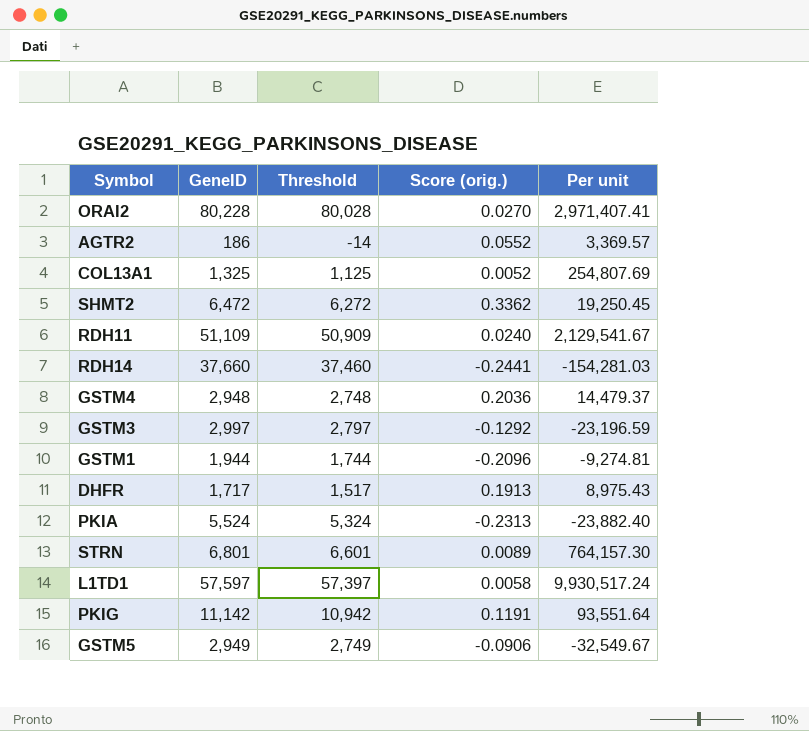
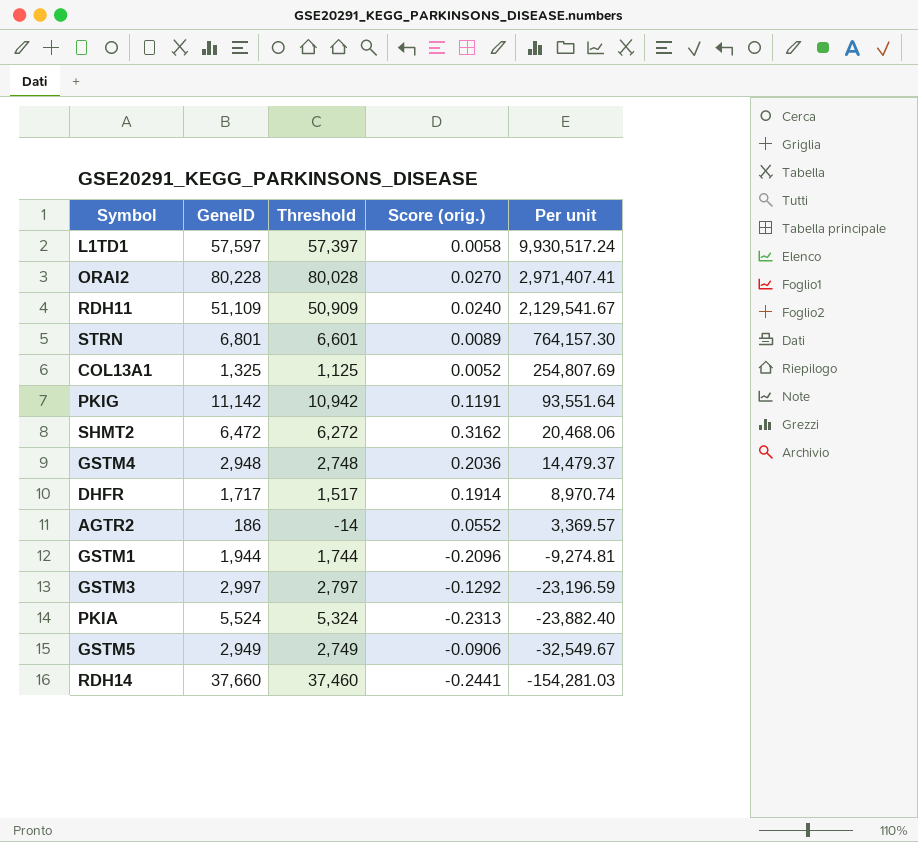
row order: none -> Per unit descending
SHMT2 | Score (orig.): 0.3362 -> 0.3162
SHMT2 | Per unit: 19,250.45 -> 20,468.06
DHFR | Score (orig.): 0.1913 -> 0.1914
DHFR | Per unit: 8,975.43 -> 8,970.74

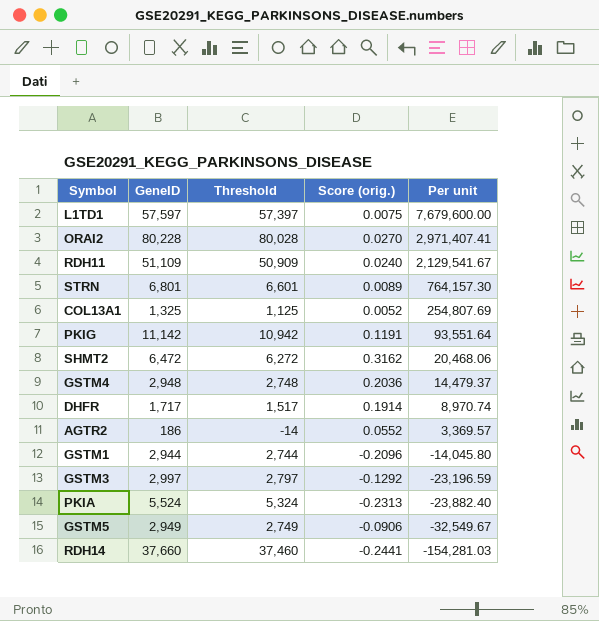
L1TD1 | Score (orig.): 0.0058 -> 0.0075
L1TD1 | Per unit: 9,930,517.24 -> 7,679,600.00
GSTM1 | GeneID: 1,944 -> 2,944
GSTM1 | Threshold: 1,744 -> 2,744
GSTM1 | Per unit: -9,274.81 -> -14,045.80

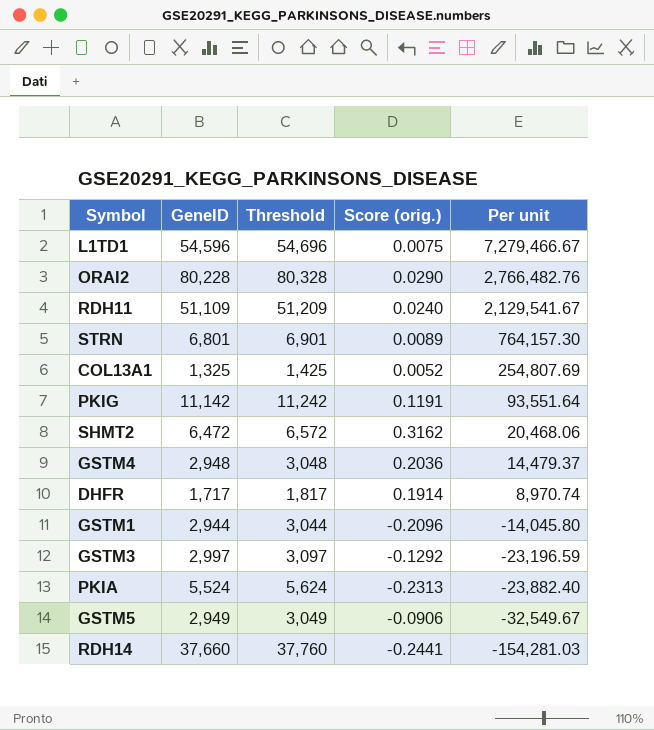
column Threshold | formula: [GeneID] - 200 -> [GeneID] + 100
row AGTR2: 186 | -14 | 0.0552 | 3,369.57 -> none
L1TD1 | GeneID: 57,597 -> 54,596
L1TD1 | Per unit: 7,679,600.00 -> 7,279,466.67
ORAI2 | Score (orig.): 0.0270 -> 0.0290
ORAI2 | Per unit: 2,971,407.41 -> 2,766,482.76

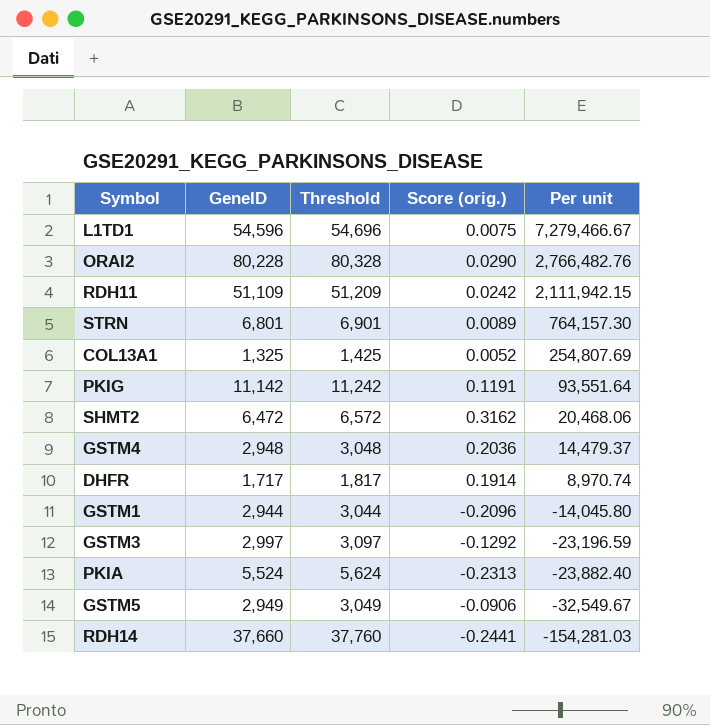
RDH11 | Score (orig.): 0.0240 -> 0.0242
RDH11 | Per unit: 2,129,541.67 -> 2,111,942.15

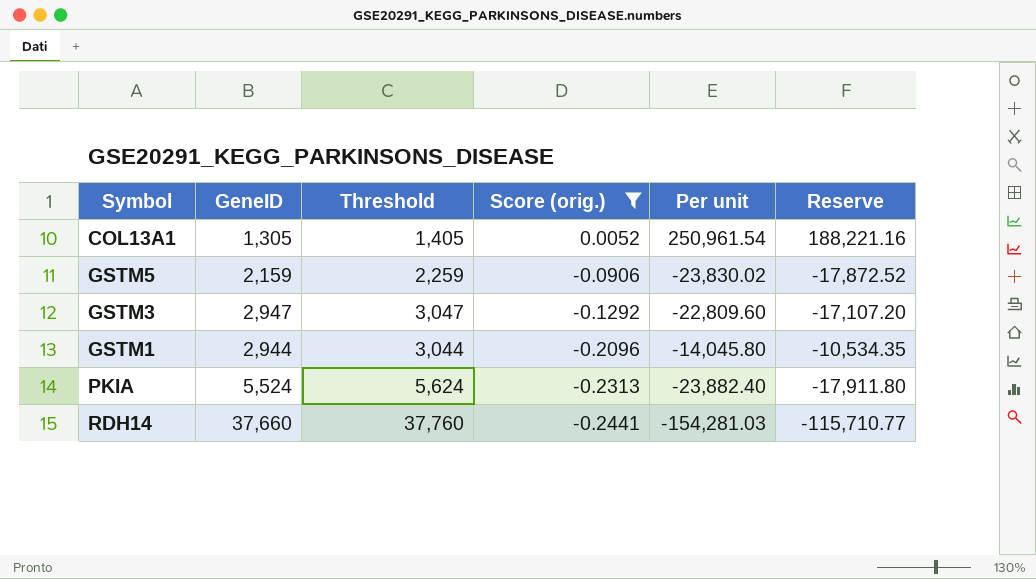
filter: none -> Score (orig.) <= 0.0052
row order: Per unit descending -> Score (orig.) descending
column Reserve | formula: none -> [Per unit] * 0.75
COL13A1 | GeneID: 1,325 -> 1,305
COL13A1 | Threshold: 1,425 -> 1,405
COL13A1 | Per unit: 254,807.69 -> 250,961.54
GSTM5 | GeneID: 2,949 -> 2,159
GSTM5 | Threshold: 3,049 -> 2,259
GSTM5 | Per unit: -32,549.67 -> -23,830.02
GSTM3 | GeneID: 2,997 -> 2,947
GSTM3 | Threshold: 3,097 -> 3,047
GSTM3 | Per unit: -23,196.59 -> -22,809.60

